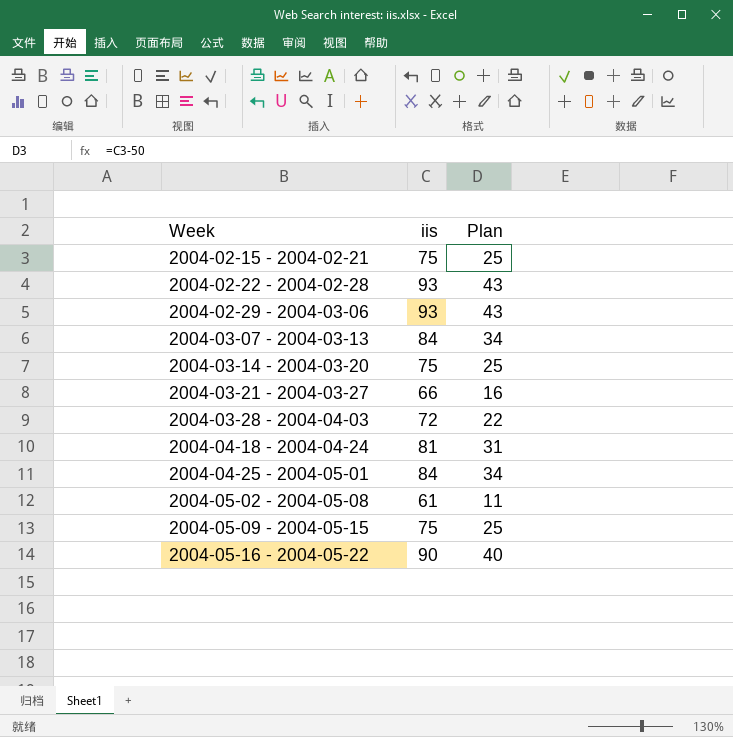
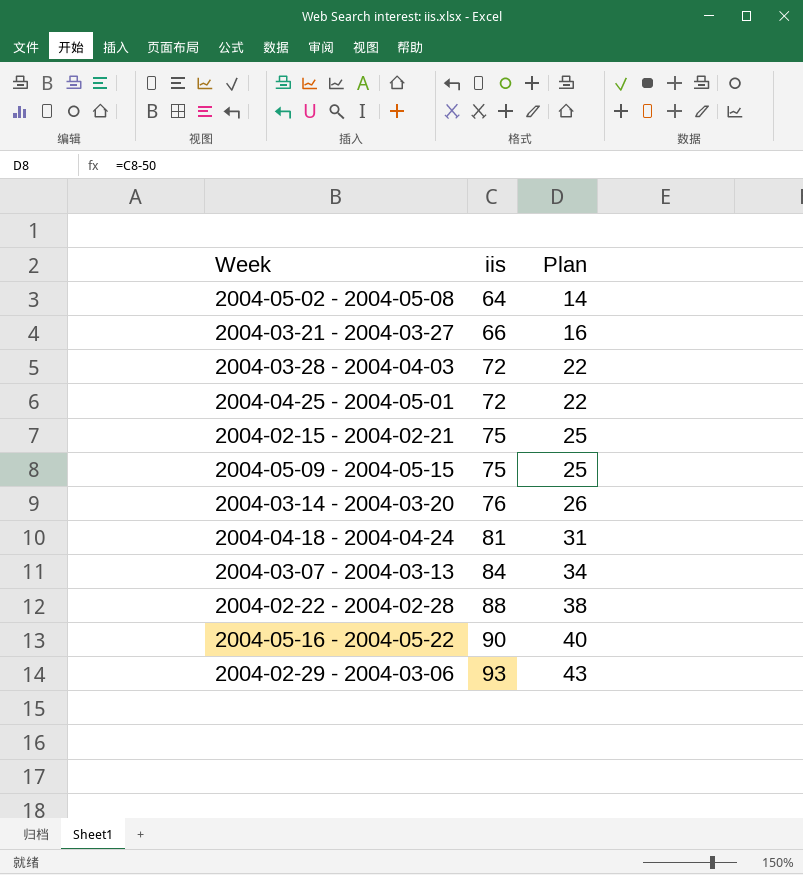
row order: Week ascending -> iis ascending
2004-05-02 - 2004-05-08 | iis: 61 -> 64
2004-05-02 - 2004-05-08 | Plan: 11 -> 14
2004-04-25 - 2004-05-01 | iis: 84 -> 72
2004-04-25 - 2004-05-01 | Plan: 34 -> 22
2004-03-14 - 2004-03-20 | iis: 75 -> 76
2004-03-14 - 2004-03-20 | Plan: 25 -> 26
2004-02-22 - 2004-02-28 | iis: 93 -> 88
2004-02-22 - 2004-02-28 | Plan: 43 -> 38

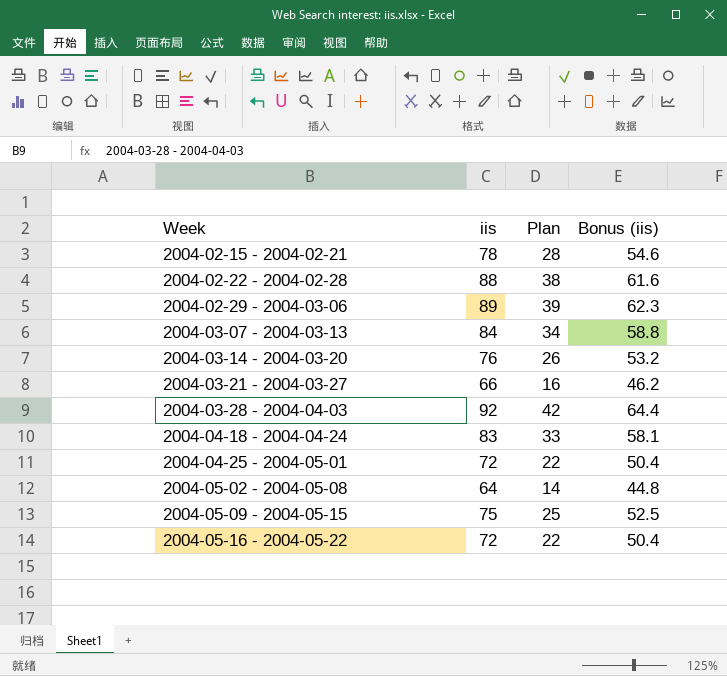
row order: iis ascending -> Week ascending
column Bonus (iis) | formula: none -> [iis] * 0.7
2004-02-15 - 2004-02-21 | iis: 75 -> 78
2004-02-15 - 2004-02-21 | Plan: 25 -> 28
2004-02-29 - 2004-03-06 | iis: 93 -> 89
2004-02-29 - 2004-03-06 | Plan: 43 -> 39
2004-03-28 - 2004-04-03 | iis: 72 -> 92
2004-03-28 - 2004-04-03 | Plan: 22 -> 42
2004-04-18 - 2004-04-24 | iis: 81 -> 83
2004-04-18 - 2004-04-24 | Plan: 31 -> 33
2004-05-16 - 2004-05-22 | iis: 90 -> 72
2004-05-16 - 2004-05-22 | Plan: 40 -> 22

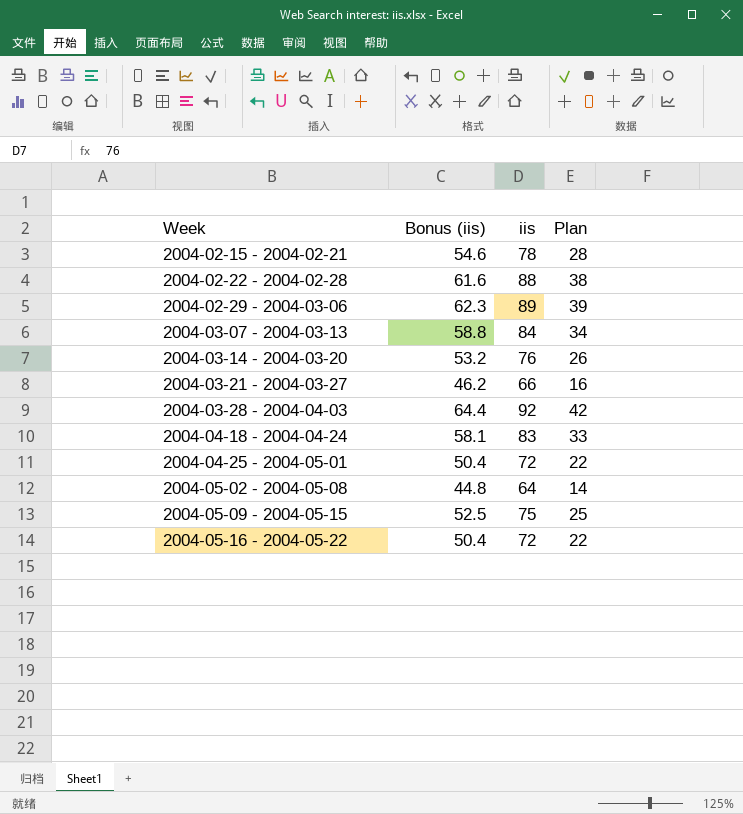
column Bonus (iis) | position: 4 -> 2

